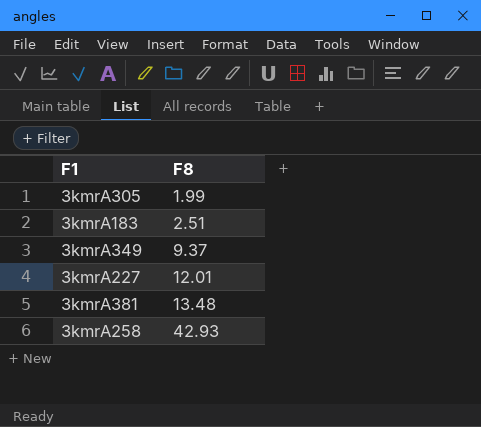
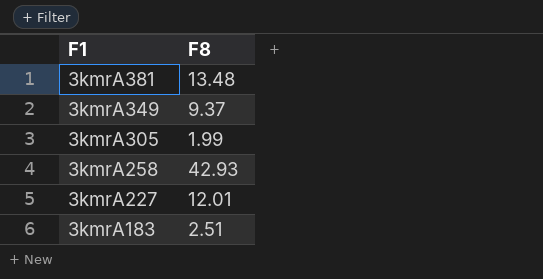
row order: F8 ascending -> F1 descending

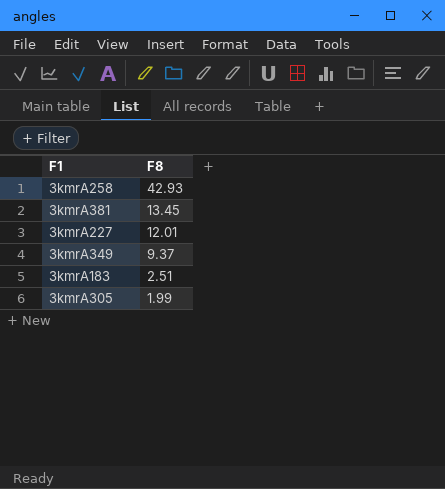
row order: F1 descending -> F8 descending
3kmrA381 | F8: 13.48 -> 13.45

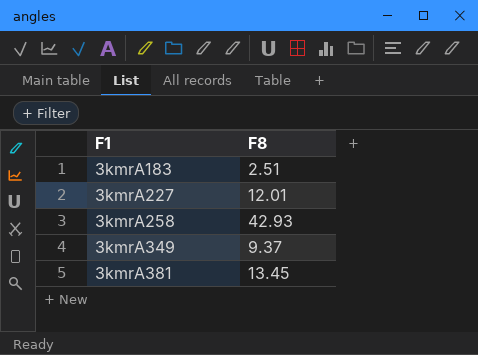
row order: F8 descending -> F1 ascending
row 3kmrA305: 1.99 -> none

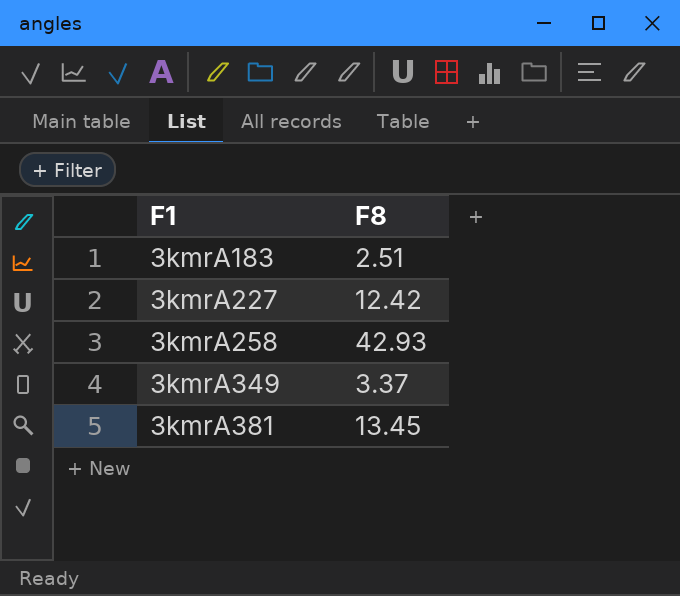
3kmrA227 | F8: 12.01 -> 12.42
3kmrA349 | F8: 9.37 -> 3.37

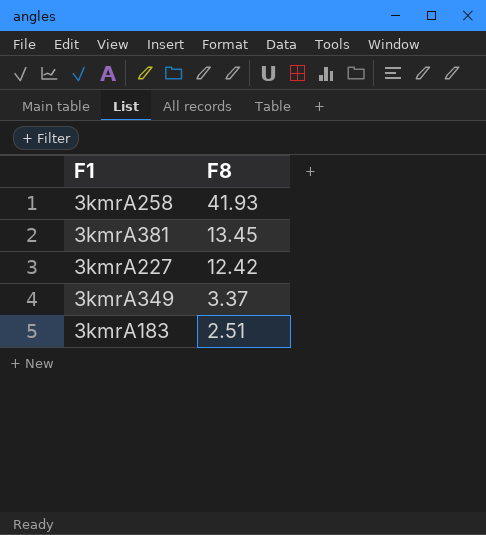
row order: F1 ascending -> F8 descending
3kmrA258 | F8: 42.93 -> 41.93

